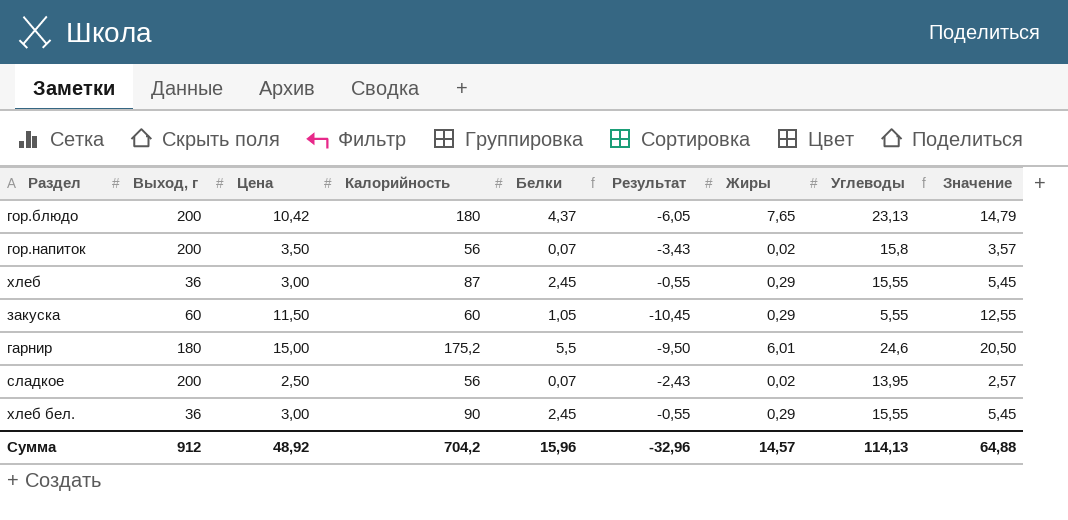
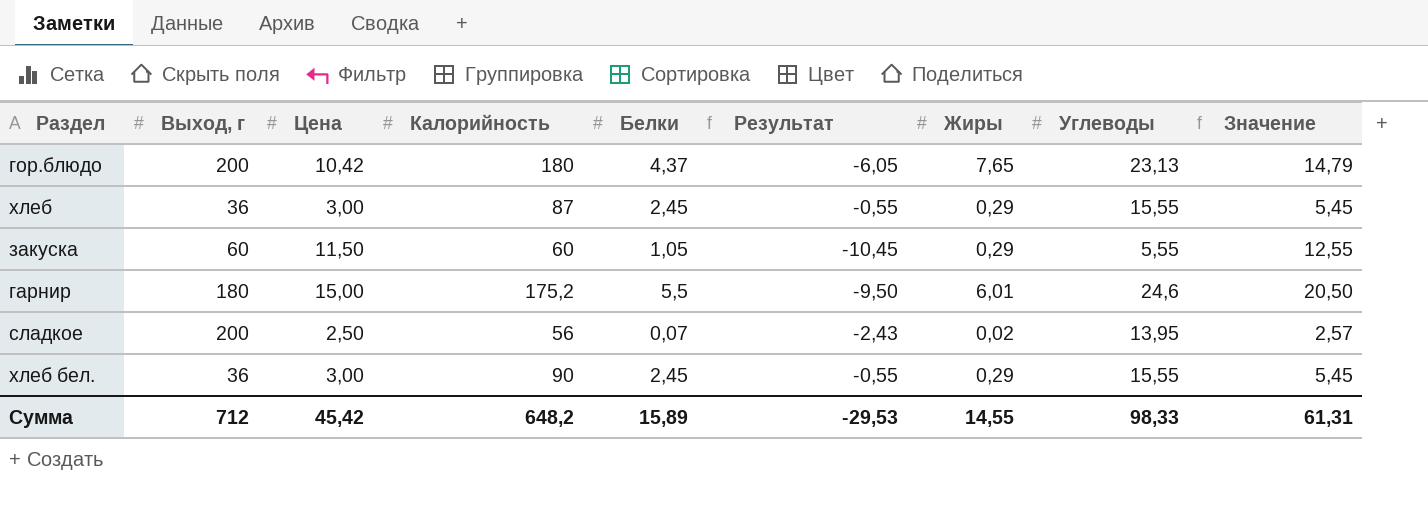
row гор.напиток: 200 | 3,50 | 56 | 0,07 | -3,43 | 0,02 | 15,8 | 3,57 -> none
Сумма | Выход, г: 912 -> 712
Сумма | Цена: 48,92 -> 45,42
Сумма | Калорийность: 704,2 -> 648,2
Сумма | Белки: 15,96 -> 15,89
Сумма | Результат: -32,96 -> -29,53
Сумма | Жиры: 14,57 -> 14,55
Сумма | Углеводы: 114,13 -> 98,33
Сумма | Значение: 64,88 -> 61,31

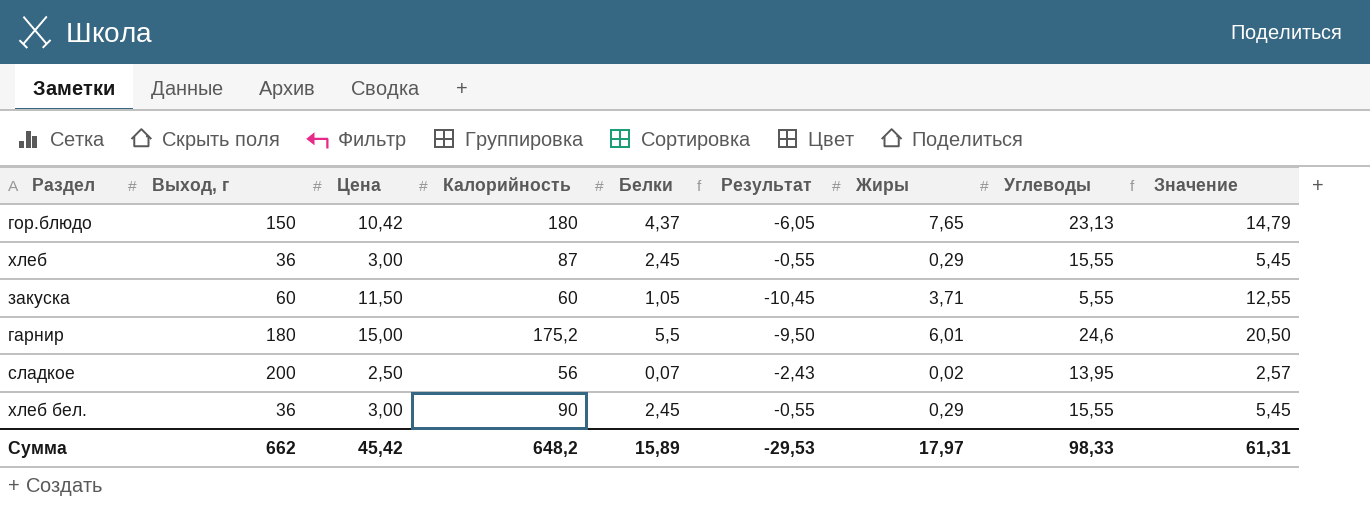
гор.блюдо | Выход, г: 200 -> 150
закуска | Жиры: 0,29 -> 3,71
Сумма | Выход, г: 712 -> 662
Сумма | Жиры: 14,55 -> 17,97

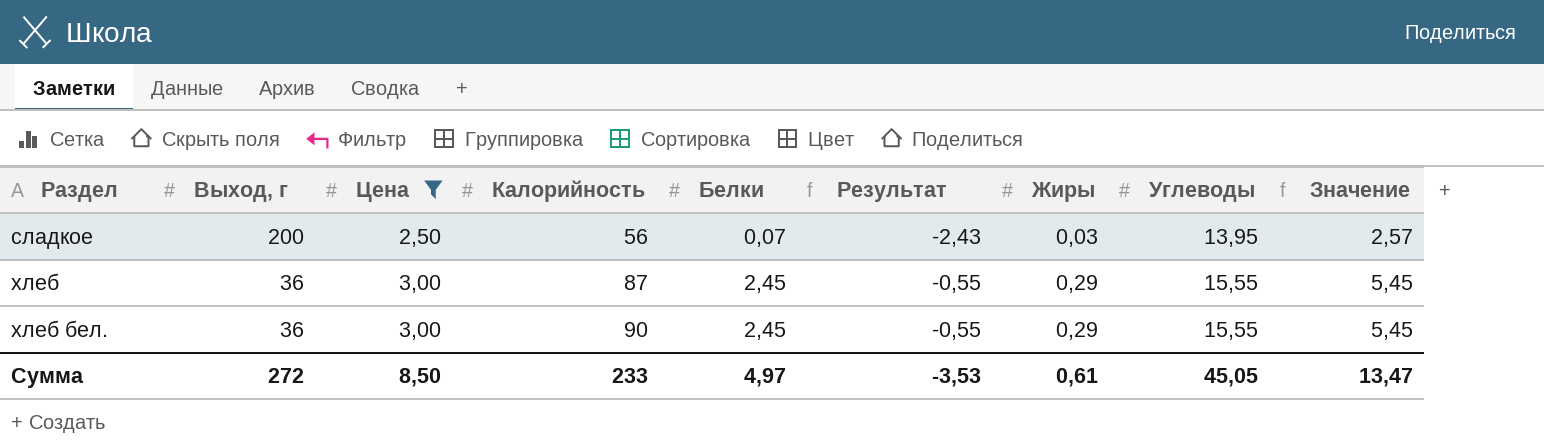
filter: none -> Цена <= 3,00
row order: none -> Раздел ascending
сладкое | Жиры: 0,02 -> 0,03
Сумма | Выход, г: 662 -> 272
Сумма | Цена: 45,42 -> 8,50
Сумма | Калорийность: 648,2 -> 233
Сумма | Белки: 15,89 -> 4,97
Сумма | Результат: -29,53 -> -3,53
Сумма | Жиры: 17,97 -> 0,61
Сумма | Углеводы: 98,33 -> 45,05
Сумма | Значение: 61,31 -> 13,47

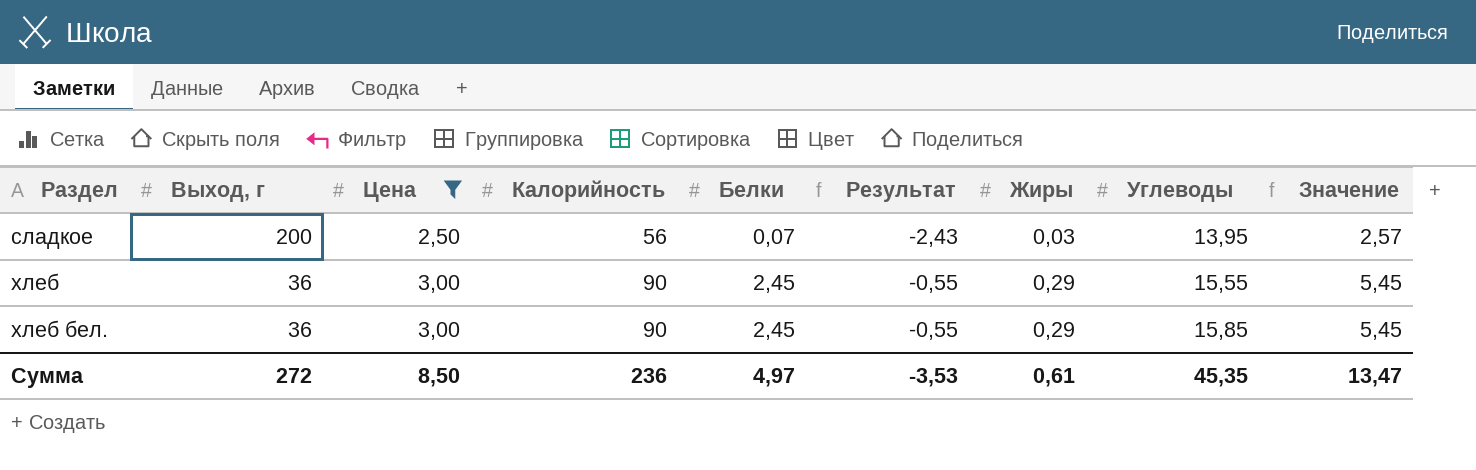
хлеб | Калорийность: 87 -> 90
хлеб бел. | Углеводы: 15,55 -> 15,85
Сумма | Калорийность: 233 -> 236
Сумма | Углеводы: 45,05 -> 45,35

